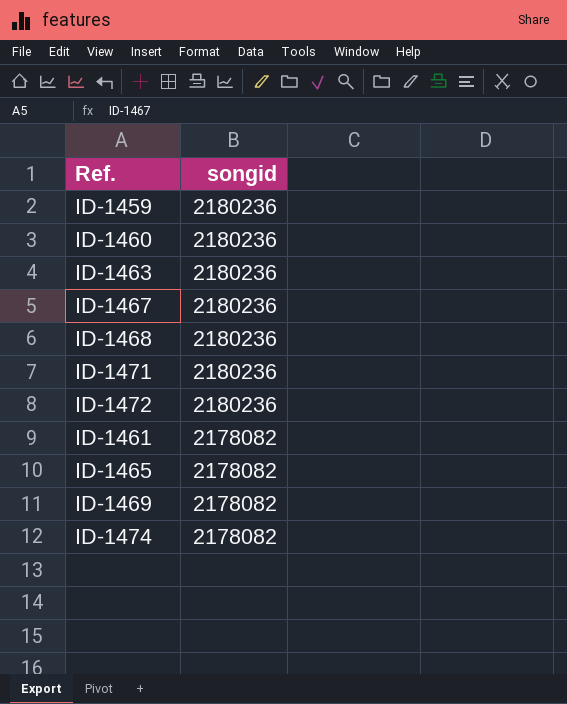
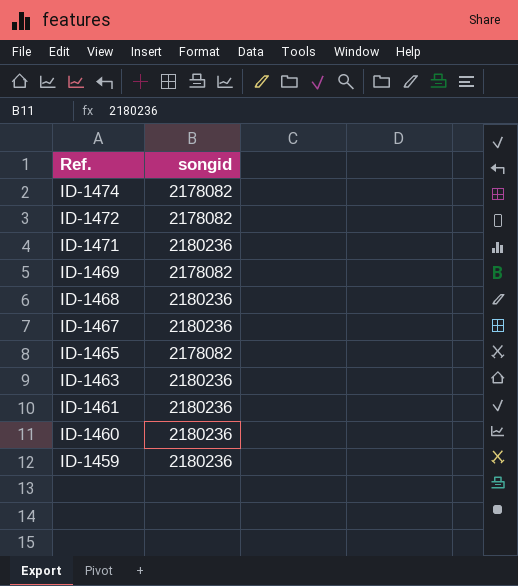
row order: songid descending -> Ref. descending
ID-1472 | songid: 2180236 -> 2178082
ID-1461 | songid: 2178082 -> 2180236

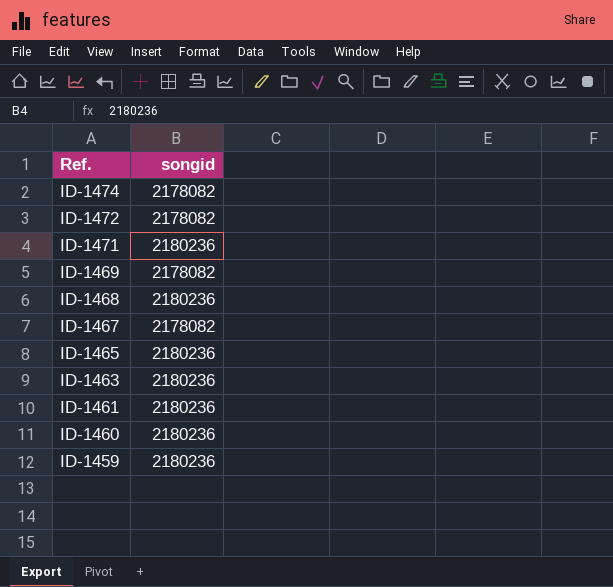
ID-1467 | songid: 2180236 -> 2178082
ID-1465 | songid: 2178082 -> 2180236

